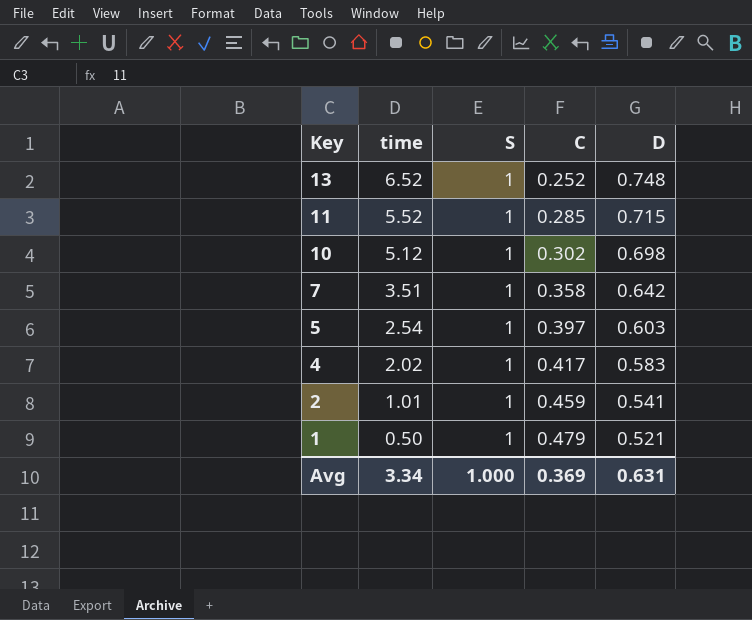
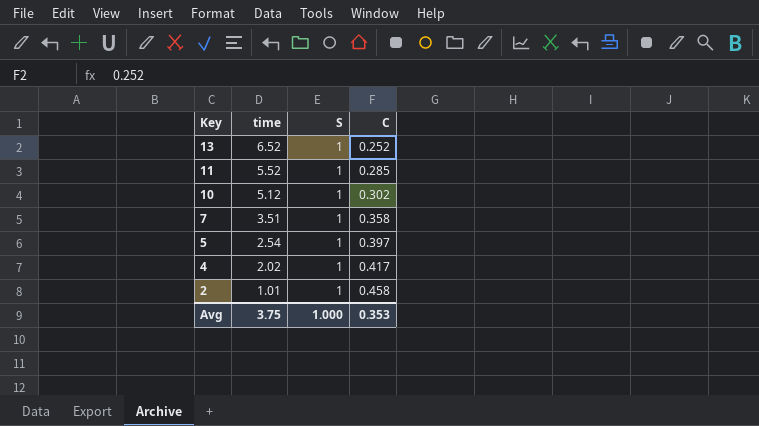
column D | formula: [S] - [C] -> none
row 1: 0.50 | 1 | 0.479 | 0.521 -> none
2 | C: 0.459 -> 0.458
Avg | time: 3.34 -> 3.75
Avg | C: 0.369 -> 0.353

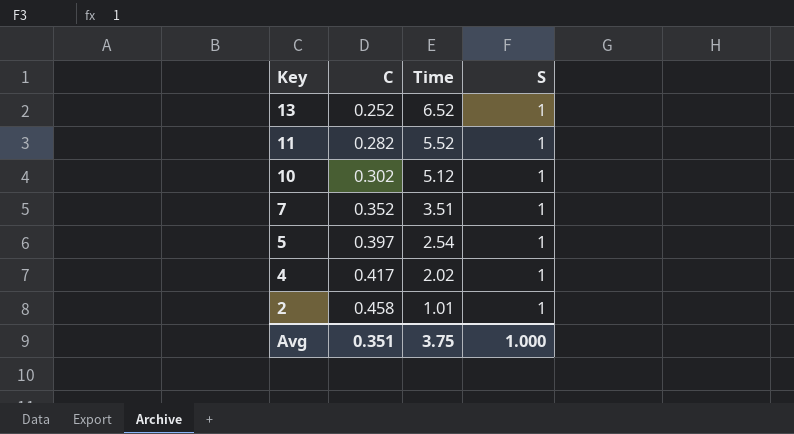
column C | position: 4 -> 2
column name: time -> Time
11 | C: 0.285 -> 0.282
7 | C: 0.358 -> 0.352
Avg | C: 0.353 -> 0.351

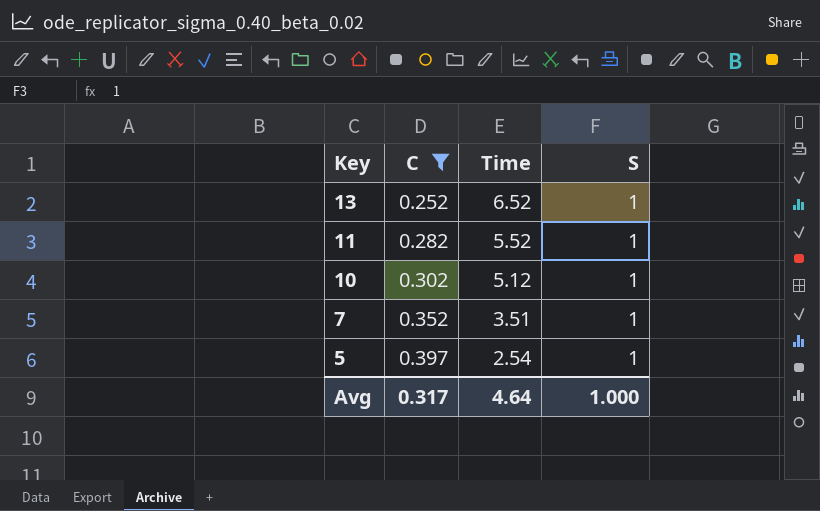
filter: none -> C <= 0.397
Avg | C: 0.351 -> 0.317
Avg | Time: 3.75 -> 4.64

